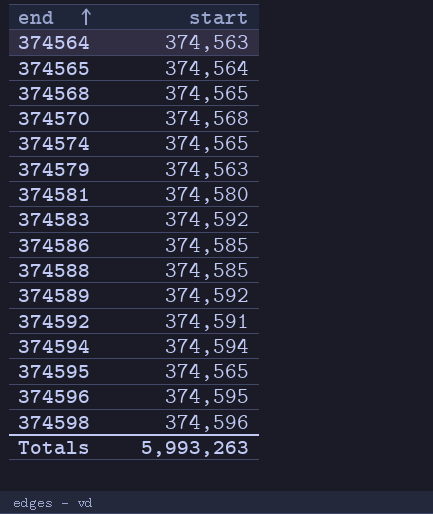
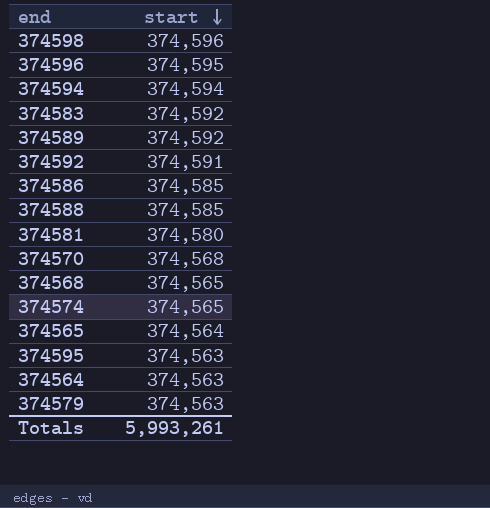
row order: end ascending -> start descending
374595 | start: 374,565 -> 374,563
Totals | start: 5,993,263 -> 5,993,261

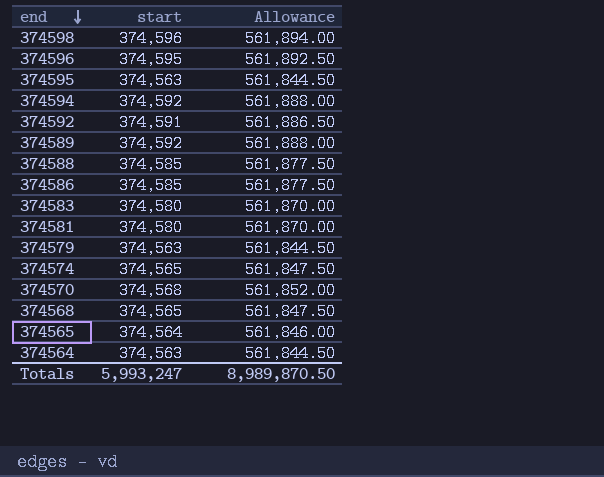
row order: start descending -> end descending
column Allowance | formula: none -> [start] * 1.5
374594 | start: 374,594 -> 374,592
374583 | start: 374,592 -> 374,580
Totals | start: 5,993,261 -> 5,993,247

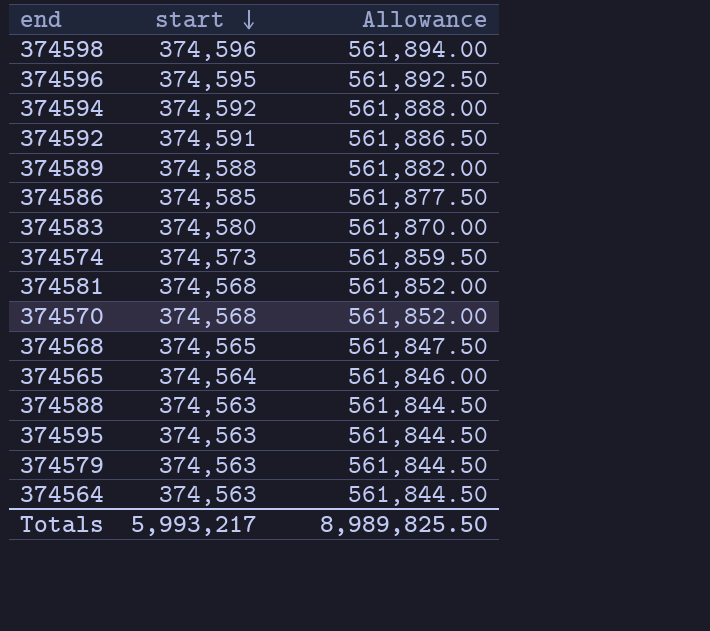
row order: end descending -> start descending
374589 | start: 374,592 -> 374,588
374589 | Allowance: 561,888.00 -> 561,882.00
374574 | start: 374,565 -> 374,573
374574 | Allowance: 561,847.50 -> 561,859.50
374581 | start: 374,580 -> 374,568
374581 | Allowance: 561,870.00 -> 561,852.00
374588 | start: 374,585 -> 374,563
374588 | Allowance: 561,877.50 -> 561,844.50
Totals | start: 5,993,247 -> 5,993,217
Totals | Allowance: 8,989,870.50 -> 8,989,825.50

